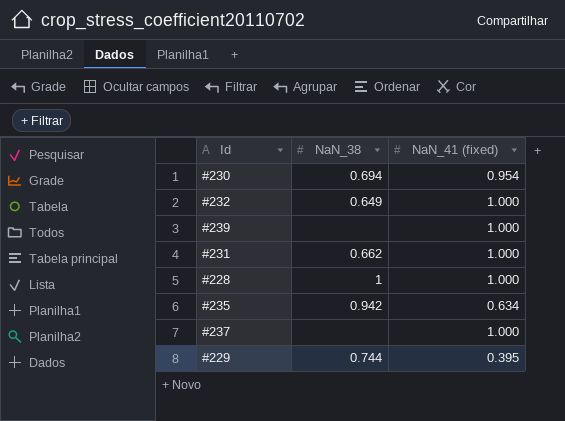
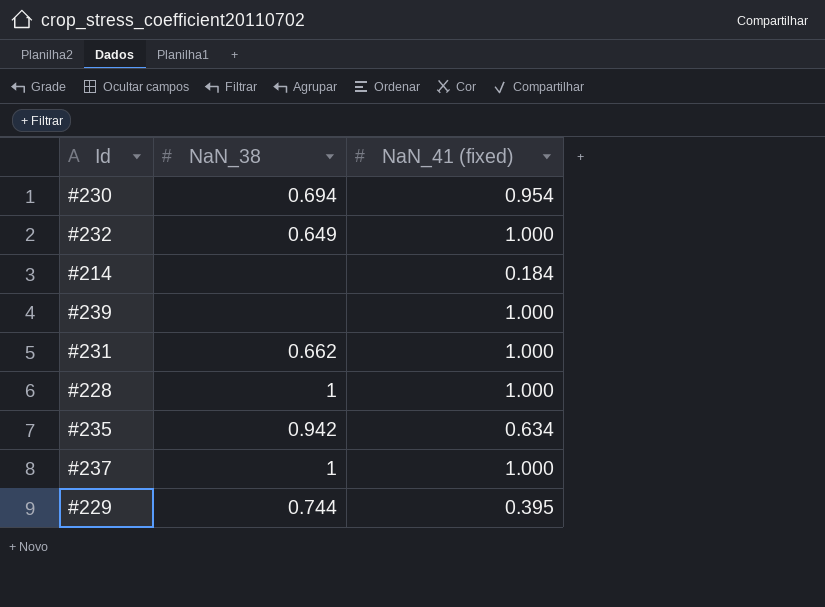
row #214: none -> none | 0.184
#237 | NaN_38: none -> 1

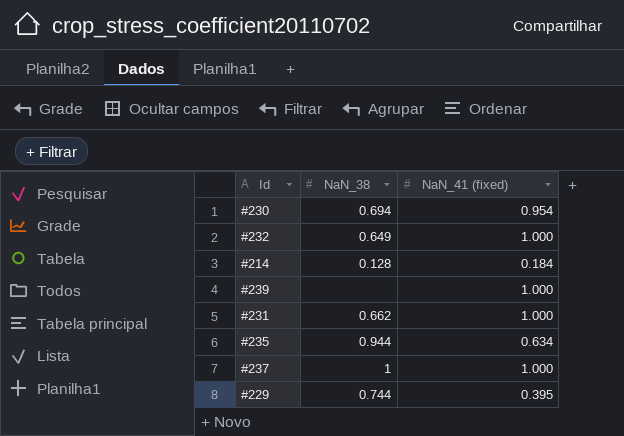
row #228: 1 | 1.000 -> none
#214 | NaN_38: none -> 0.128
#235 | NaN_38: 0.942 -> 0.944

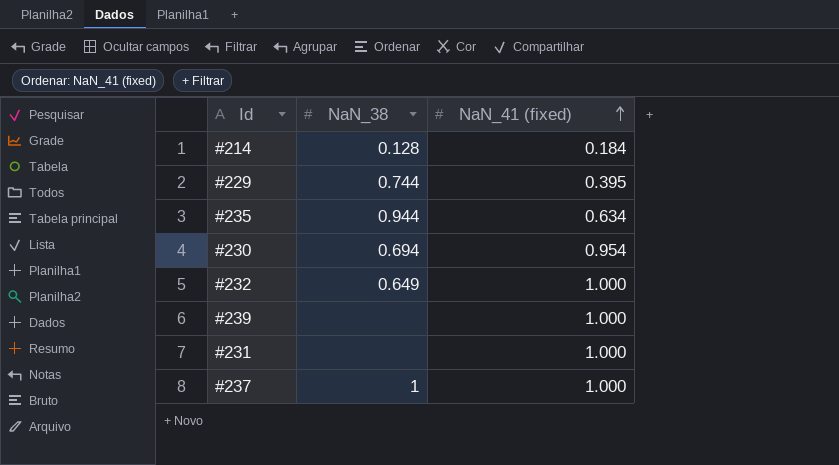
row order: none -> NaN_41 (fixed) ascending
#231 | NaN_38: 0.662 -> none

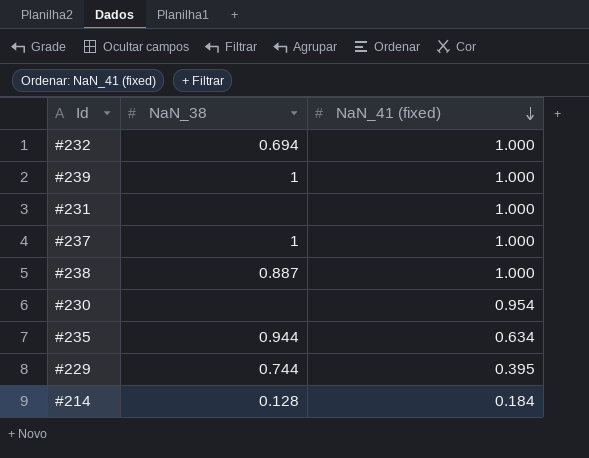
row order: NaN_41 (fixed) ascending -> NaN_41 (fixed) descending
#232 | NaN_38: 0.649 -> 0.694
#239 | NaN_38: none -> 1
row #238: none -> 0.887 | 1.000
#230 | NaN_38: 0.694 -> none

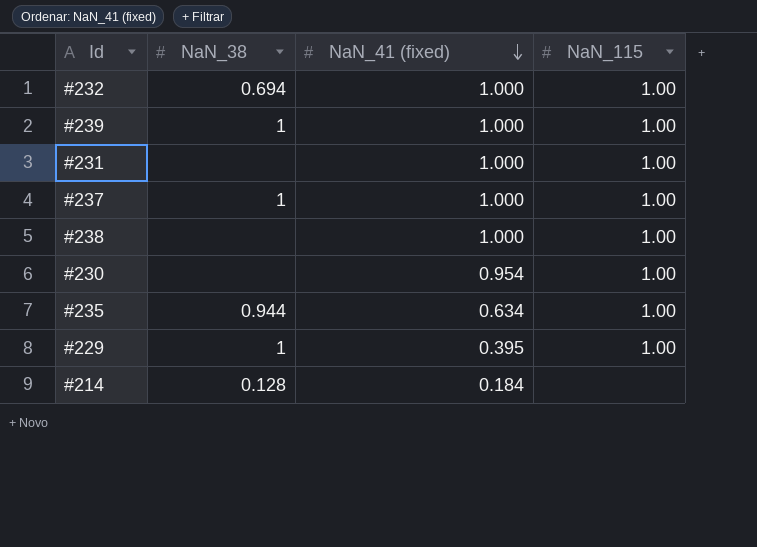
column NaN_115 | position: none -> 4
#238 | NaN_38: 0.887 -> none
#229 | NaN_38: 0.744 -> 1

